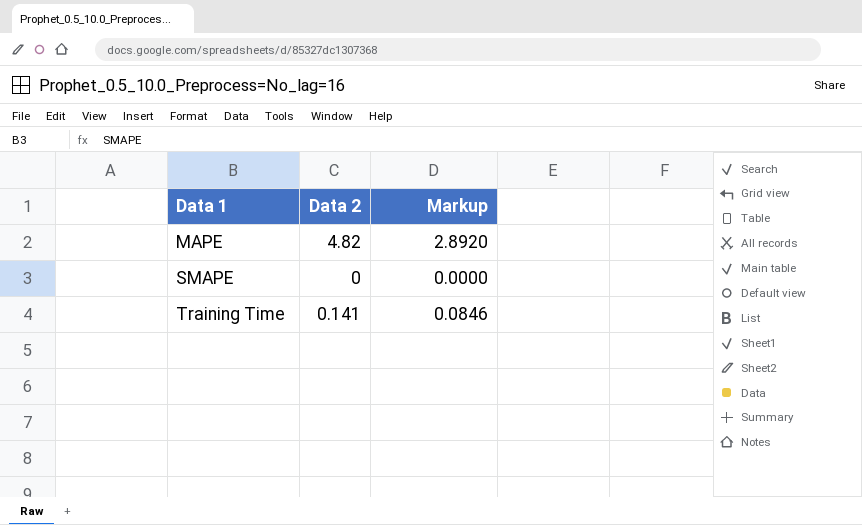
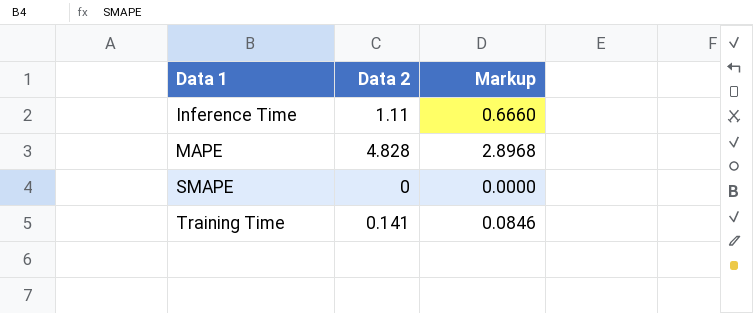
row Inference Time: none -> 1.11 | 0.6660
MAPE | Data 2: 4.82 -> 4.828
MAPE | Markup: 2.8920 -> 2.8968

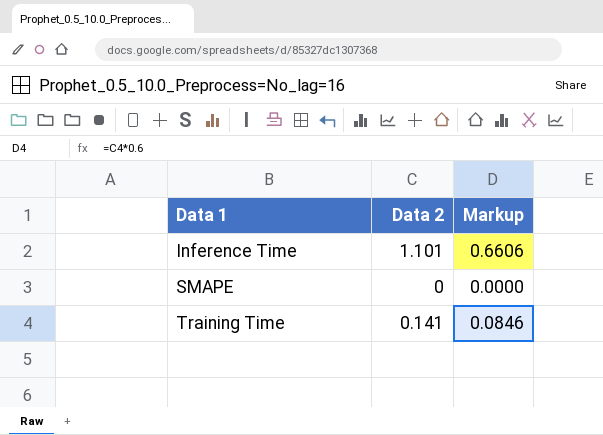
row MAPE: 4.828 | 2.8968 -> none
Inference Time | Data 2: 1.11 -> 1.101
Inference Time | Markup: 0.6660 -> 0.6606

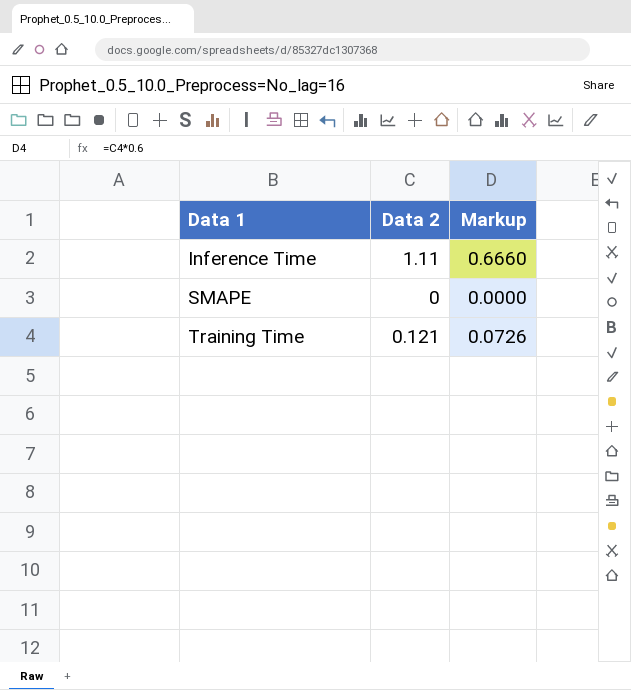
Inference Time | Data 2: 1.101 -> 1.11
Inference Time | Markup: 0.6606 -> 0.6660
Training Time | Data 2: 0.141 -> 0.121
Training Time | Markup: 0.0846 -> 0.0726

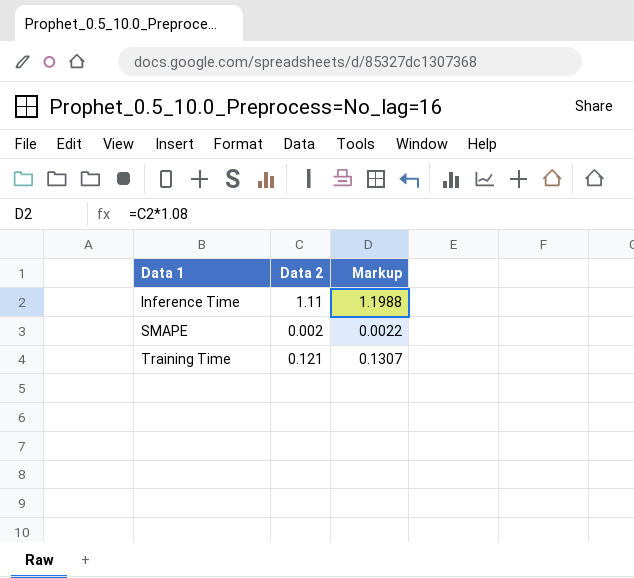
column Markup | formula: [Data 2] * 0.6 -> [Data 2] * 1.08
SMAPE | Data 2: 0 -> 0.002

